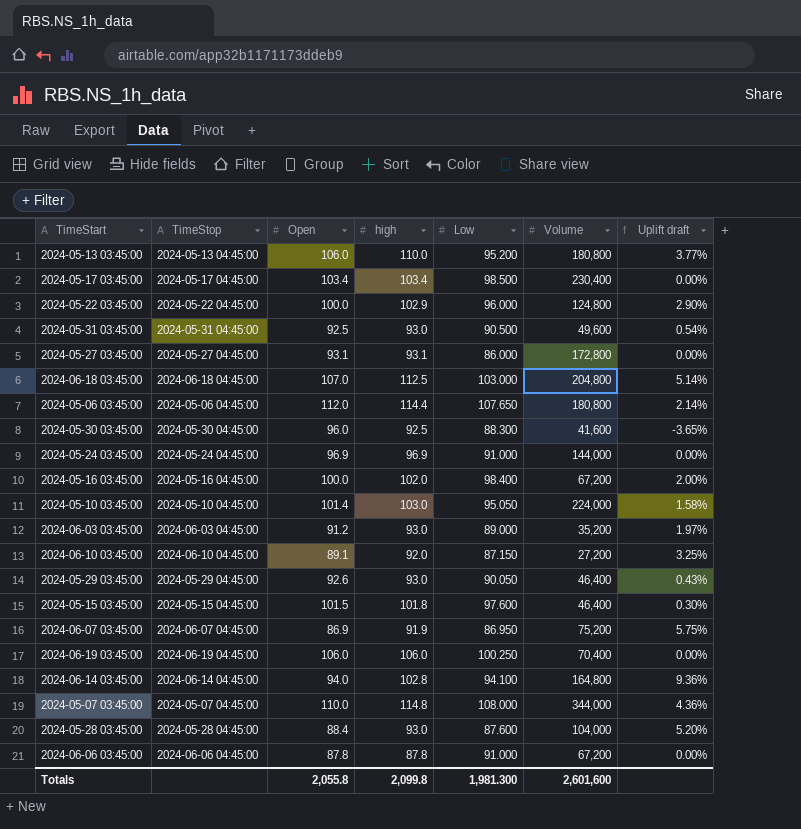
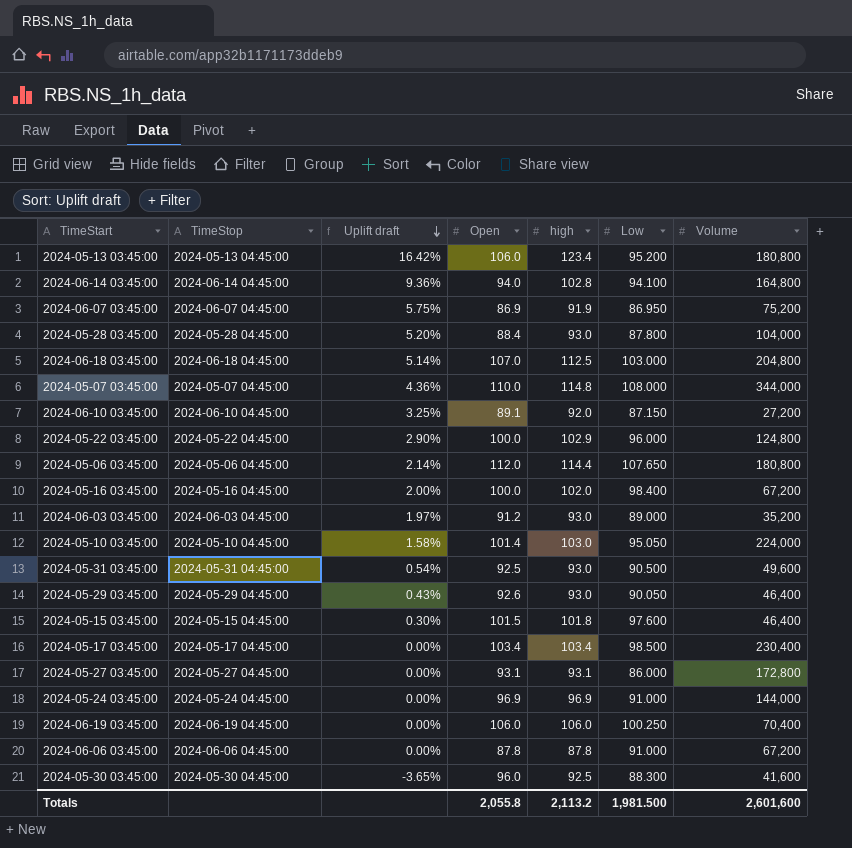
row order: none -> Uplift draft descending
column Uplift draft | position: 7 -> 3
2024-05-13 03:45:00 | Uplift draft: 3.77% -> 16.42%
2024-05-13 03:45:00 | high: 110.0 -> 123.4
2024-05-28 03:45:00 | Low: 87.600 -> 87.800
Totals | high: 2,099.8 -> 2,113.2
Totals | Low: 1,981.300 -> 1,981.500

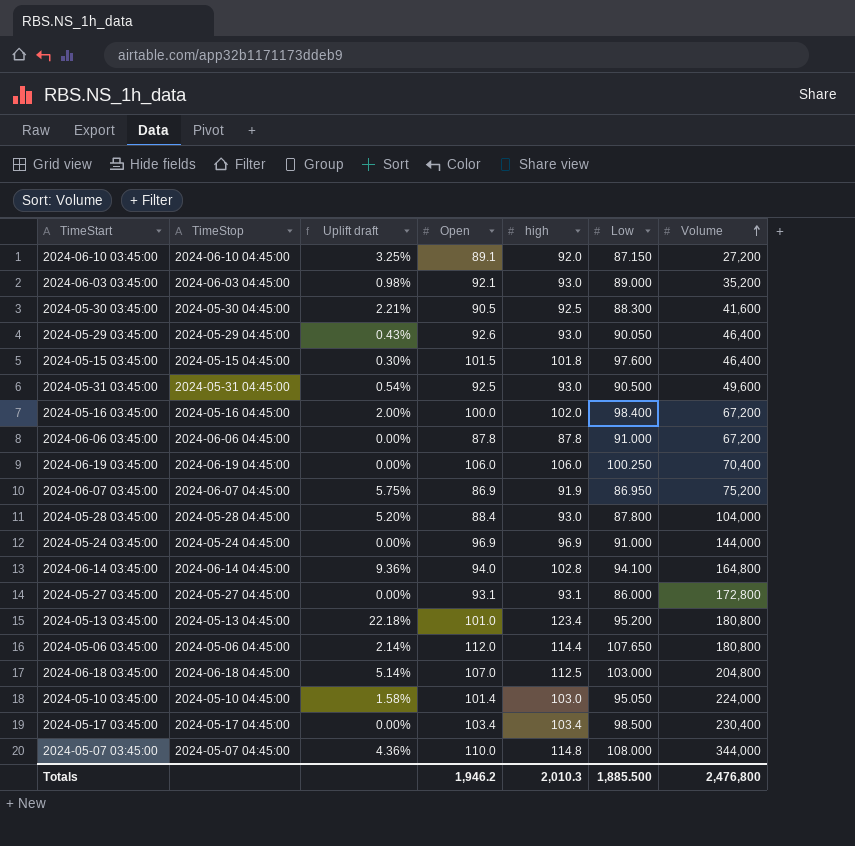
row order: Uplift draft descending -> Volume ascending
row 2024-05-22 03:45:00: 2024-05-22 04:45:00 | 2.90% | 100.0 | 102.9 | 96.000 | 124,800 -> none
2024-06-03 03:45:00 | Uplift draft: 1.97% -> 0.98%
2024-06-03 03:45:00 | Open: 91.2 -> 92.1
2024-05-30 03:45:00 | Uplift draft: -3.65% -> 2.21%
2024-05-30 03:45:00 | Open: 96.0 -> 90.5
2024-05-13 03:45:00 | Uplift draft: 16.42% -> 22.18%
2024-05-13 03:45:00 | Open: 106.0 -> 101.0
Totals | Open: 2,055.8 -> 1,946.2
Totals | high: 2,113.2 -> 2,010.3
Totals | Low: 1,981.500 -> 1,885.500
Totals | Volume: 2,601,600 -> 2,476,800

